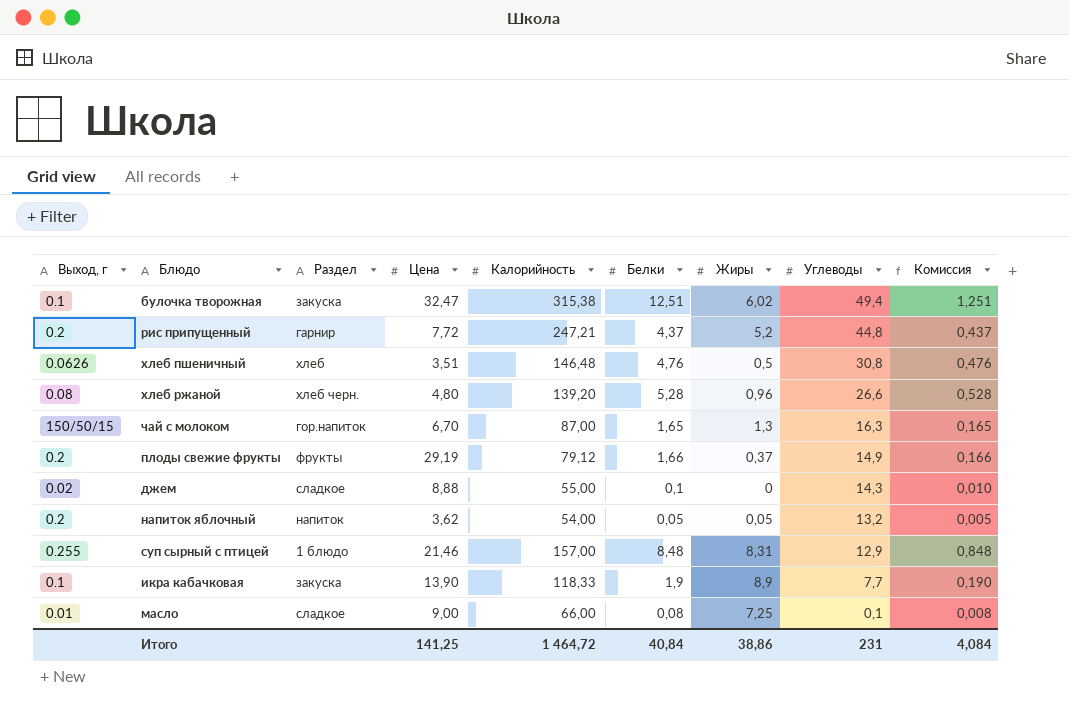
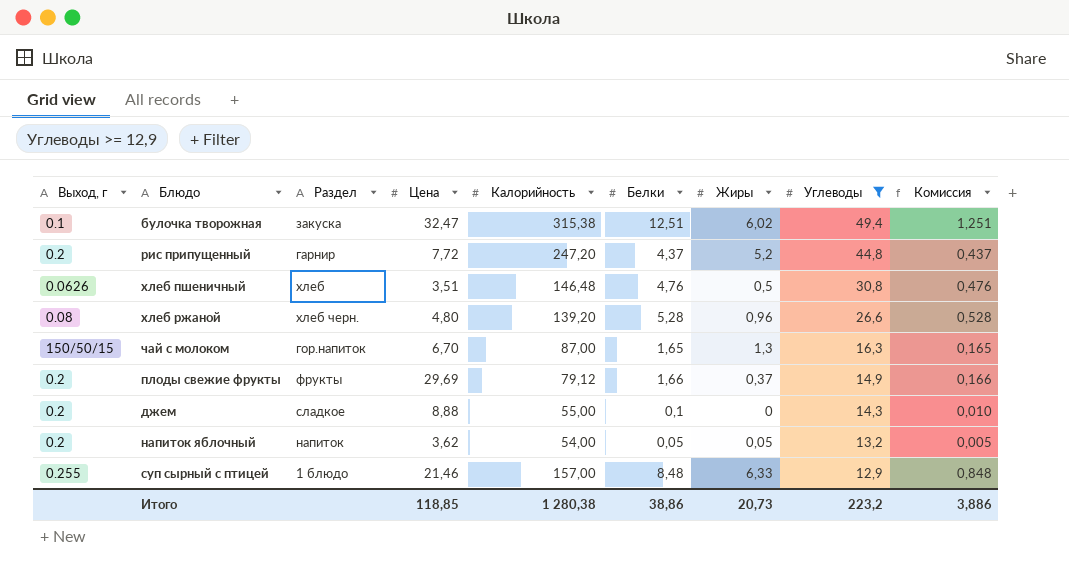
filter: none -> Углеводы >= 12,9
рис припущенный | Калорийность: 247,21 -> 247,20
плоды свежие фрукты | Цена: 29,19 -> 29,69
джем | Выход, г: 0.02 -> 0.2
суп сырный с птицей | Жиры: 8,31 -> 6,33
Итого | Цена: 141,25 -> 118,85
Итого | Калорийность: 1 464,72 -> 1 280,38
Итого | Белки: 40,84 -> 38,86
Итого | Жиры: 38,86 -> 20,73
Итого | Углеводы: 231 -> 223,2
Итого | Комиссия: 4,084 -> 3,886

